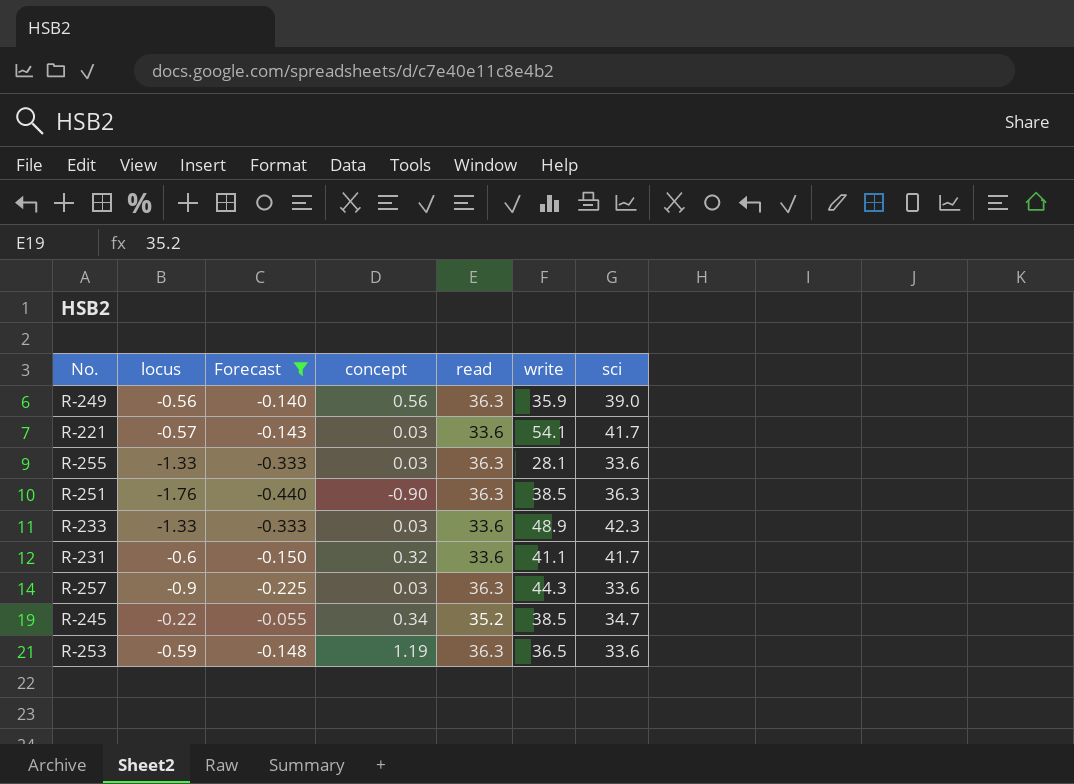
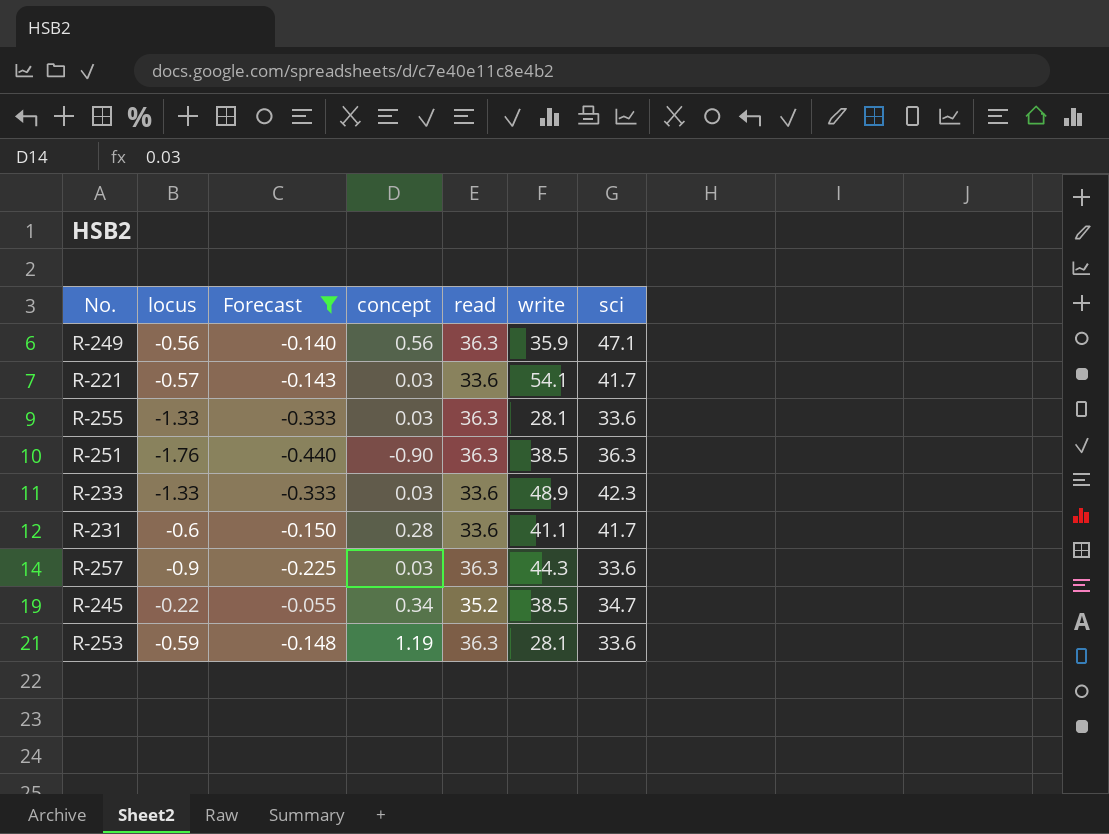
R-249 | sci: 39.0 -> 47.1
R-231 | concept: 0.32 -> 0.28
R-253 | write: 36.5 -> 28.1

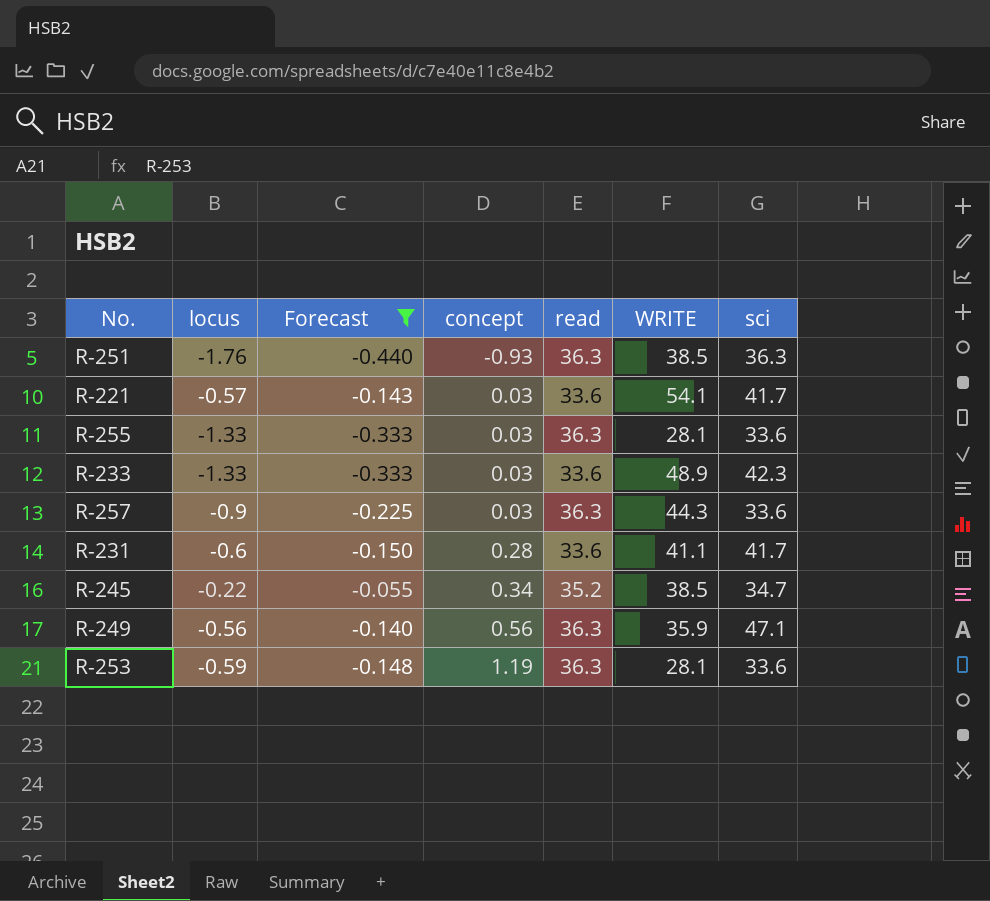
row order: none -> concept ascending
column name: write -> WRITE
R-251 | concept: -0.90 -> -0.93

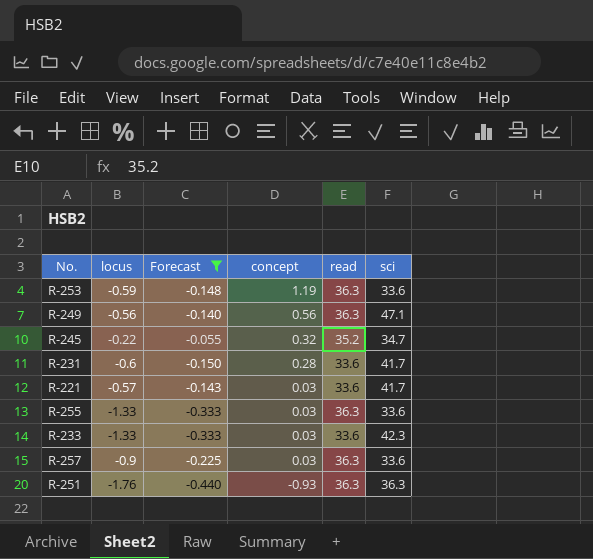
row order: concept ascending -> concept descending
column WRITE | position: 6 -> none
R-245 | concept: 0.34 -> 0.32

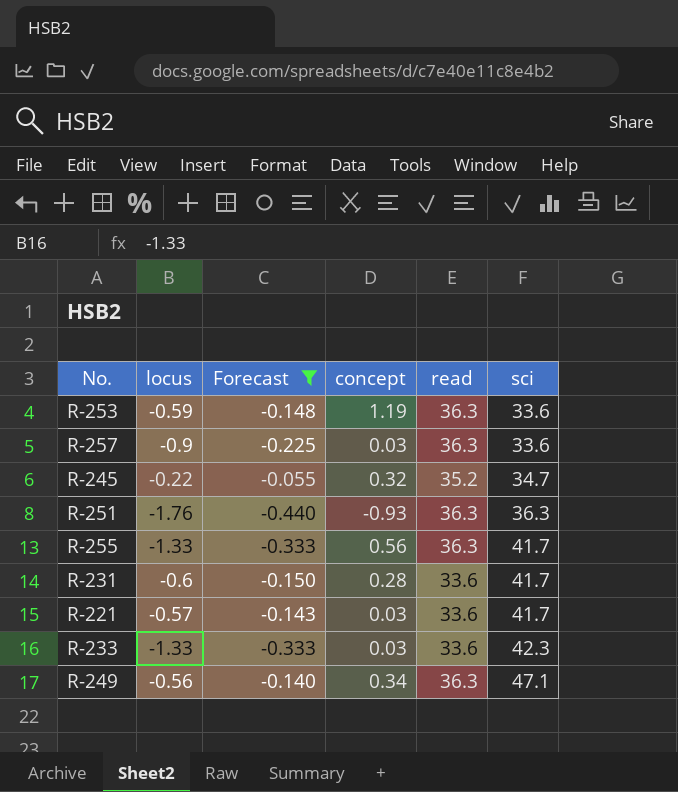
row order: concept descending -> sci ascending
R-255 | concept: 0.03 -> 0.56
R-255 | sci: 33.6 -> 41.7
R-249 | concept: 0.56 -> 0.34

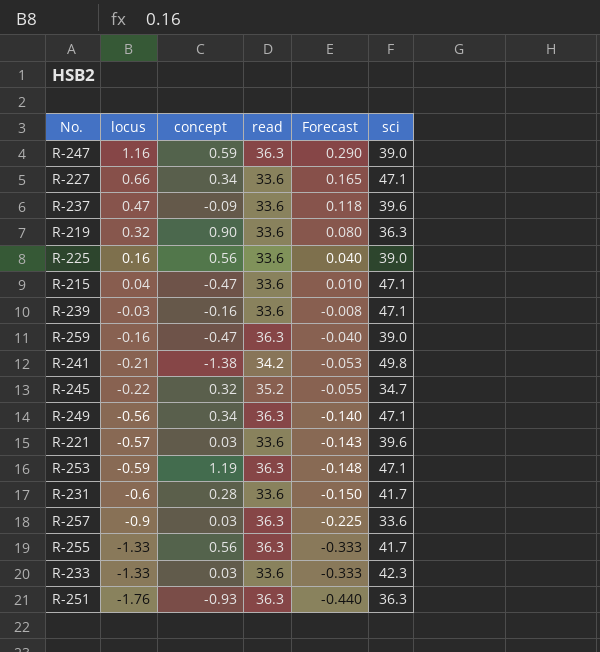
filter: Forecast <= -0.055 -> none
row order: sci ascending -> locus descending
column Forecast | position: 3 -> 5
R-221 | sci: 41.7 -> 39.6
R-253 | sci: 33.6 -> 47.1

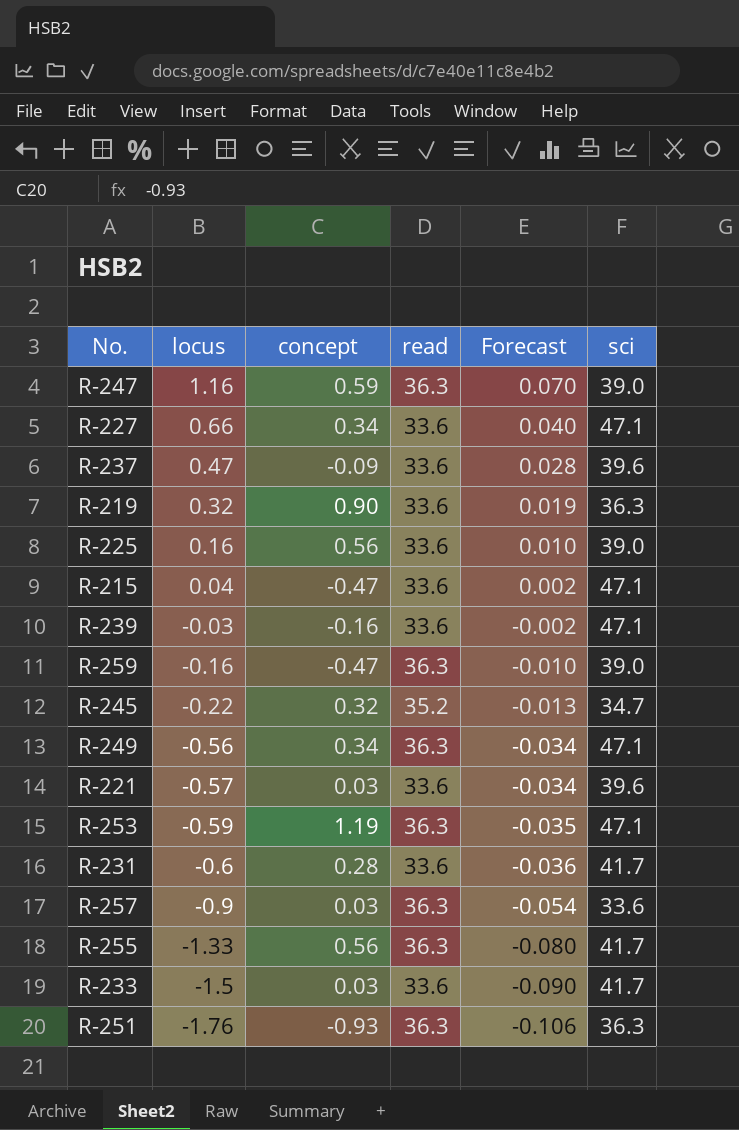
column Forecast | formula: [locus] * 0.25 -> [locus] * 0.06
row R-241: -0.21 | -1.38 | 34.2 | -0.053 | 49.8 -> none
R-233 | locus: -1.33 -> -1.5
R-233 | sci: 42.3 -> 41.7

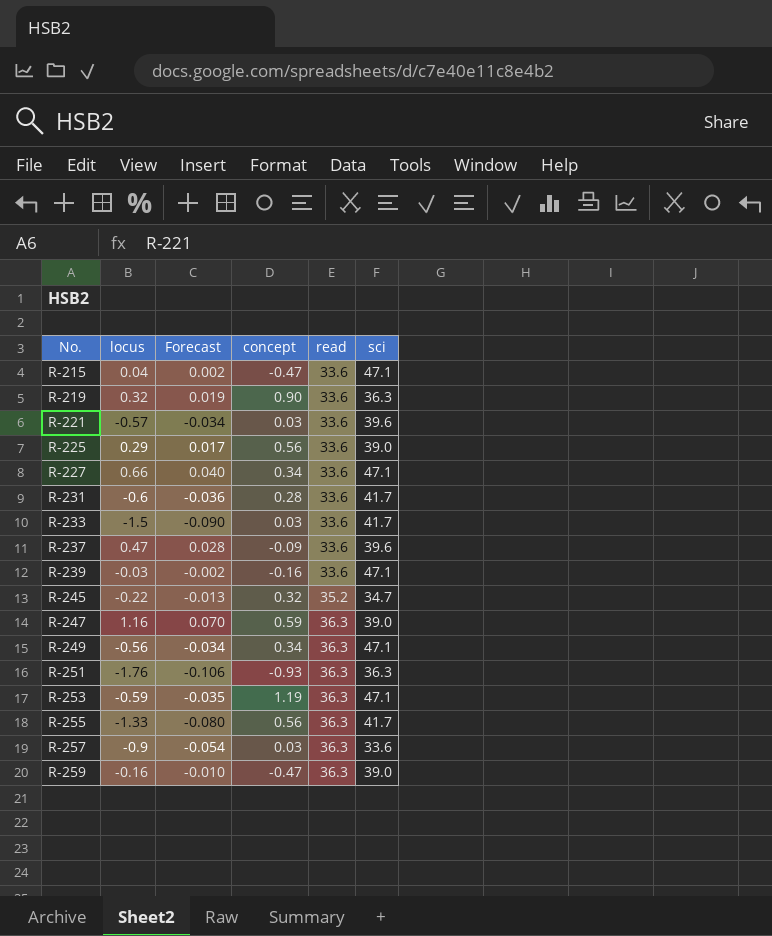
row order: locus descending -> No. ascending
column Forecast | position: 5 -> 3
R-225 | locus: 0.16 -> 0.29
R-225 | Forecast: 0.010 -> 0.017

